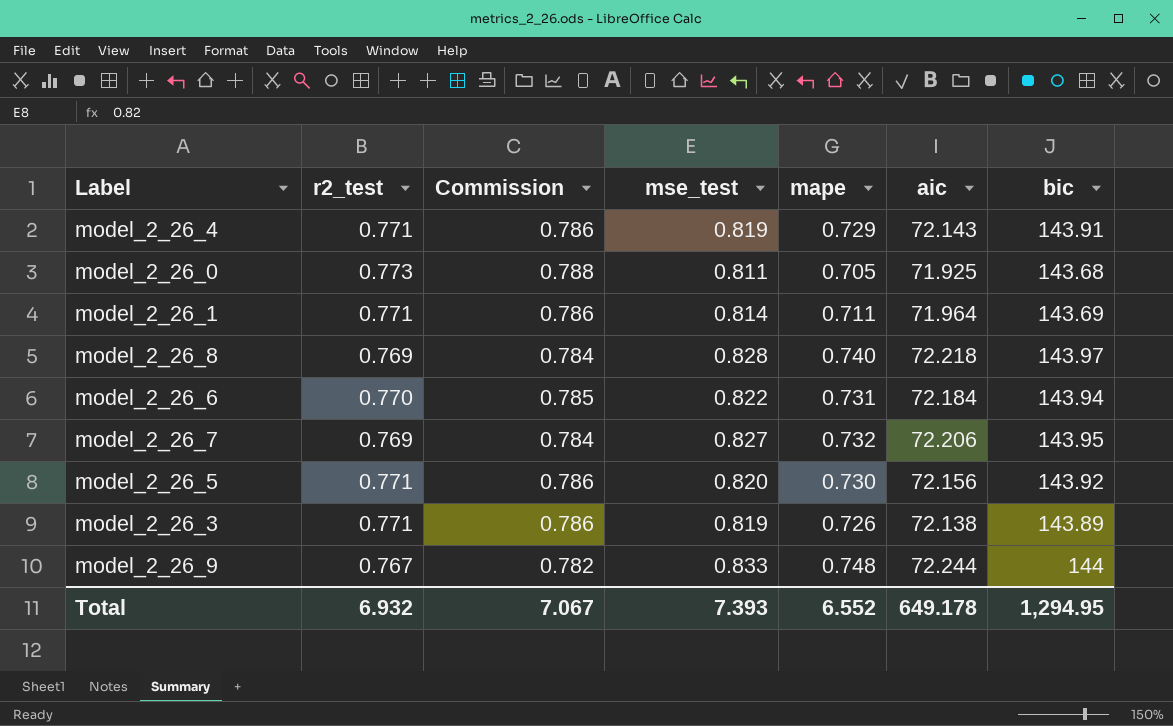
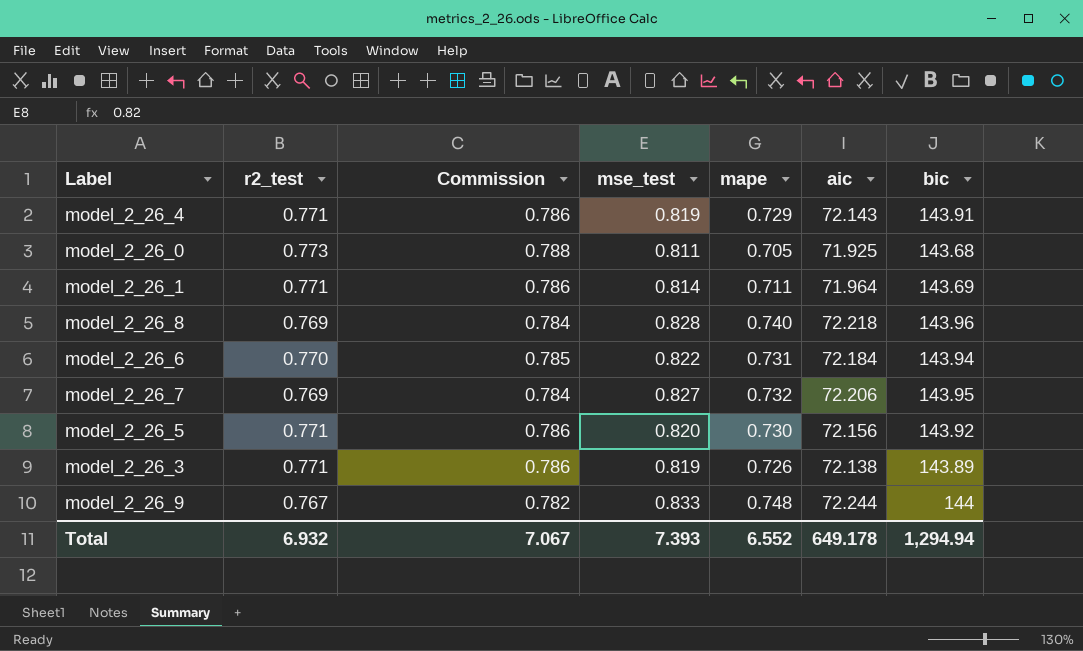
model_2_26_8 | bic: 143.97 -> 143.96
Total | bic: 1,294.95 -> 1,294.94

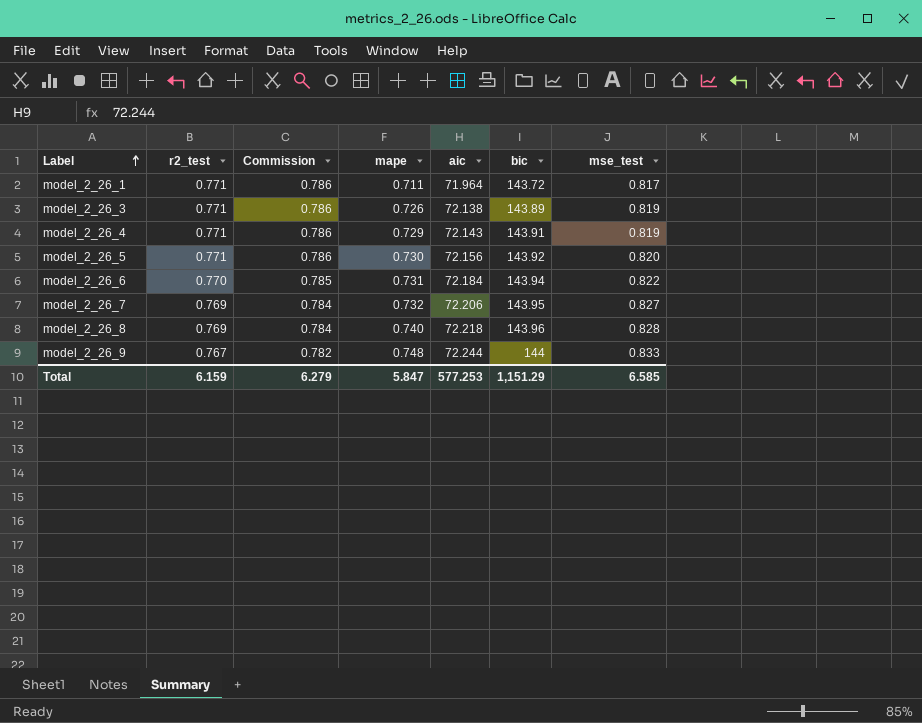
row order: none -> Label ascending
column mse_test | position: 4 -> 7
row model_2_26_0: 0.773 | 0.788 | 0.811 | 0.705 | 71.925 | 143.68 -> none
model_2_26_1 | bic: 143.69 -> 143.72
model_2_26_1 | mse_test: 0.814 -> 0.817
Total | r2_test: 6.932 -> 6.159
Total | Commission: 7.067 -> 6.279
Total | mape: 6.552 -> 5.847
Total | aic: 649.178 -> 577.253
Total | bic: 1,294.94 -> 1,151.29
Total | mse_test: 7.393 -> 6.585

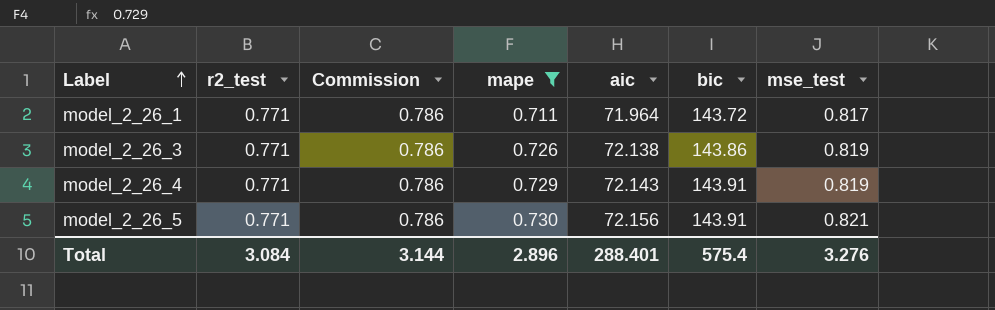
filter: none -> mape <= 0.730
model_2_26_3 | bic: 143.89 -> 143.86
model_2_26_5 | bic: 143.92 -> 143.91
model_2_26_5 | mse_test: 0.820 -> 0.821
Total | r2_test: 6.159 -> 3.084
Total | Commission: 6.279 -> 3.144
Total | mape: 5.847 -> 2.896
Total | aic: 577.253 -> 288.401
Total | bic: 1,151.29 -> 575.4
Total | mse_test: 6.585 -> 3.276

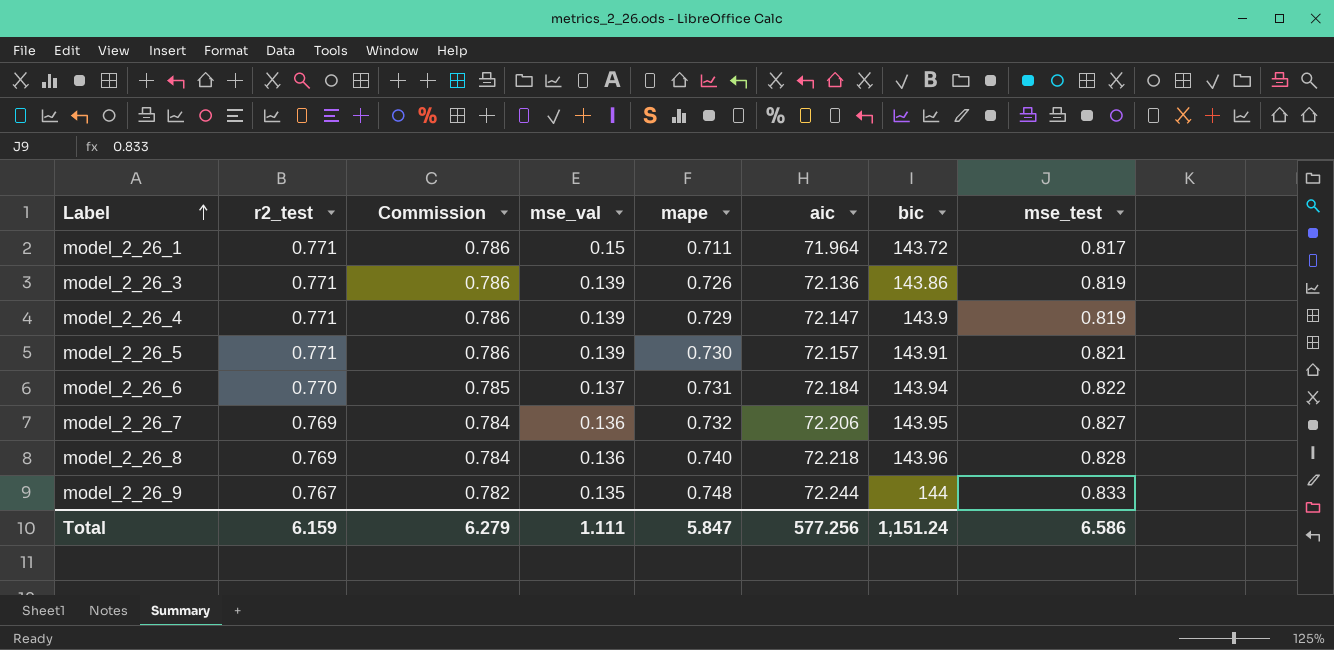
filter: mape <= 0.730 -> none
column mse_val | position: none -> 4
model_2_26_3 | aic: 72.138 -> 72.136
model_2_26_4 | aic: 72.143 -> 72.147
model_2_26_4 | bic: 143.91 -> 143.9
model_2_26_5 | aic: 72.156 -> 72.157
Total | r2_test: 3.084 -> 6.159
Total | Commission: 3.144 -> 6.279
Total | mape: 2.896 -> 5.847
Total | aic: 288.401 -> 577.256
Total | bic: 575.4 -> 1,151.24
Total | mse_test: 3.276 -> 6.586

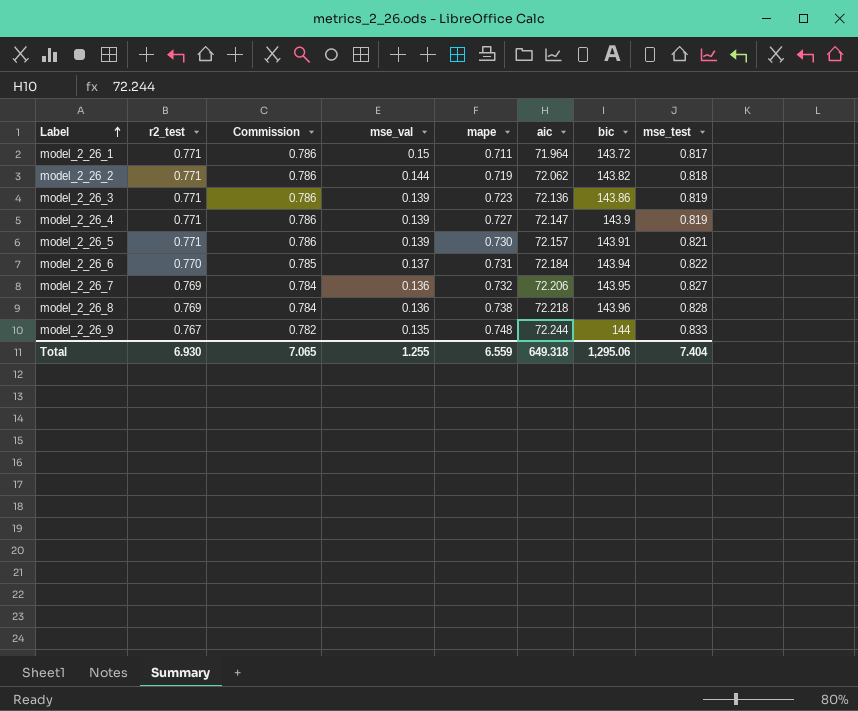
row model_2_26_2: none -> 0.771 | 0.786 | 0.144 | 0.719 | 72.062 | 143.82 | 0.818
model_2_26_3 | mape: 0.726 -> 0.723
model_2_26_4 | mape: 0.729 -> 0.727
model_2_26_8 | mape: 0.740 -> 0.738
Total | r2_test: 6.159 -> 6.930
Total | Commission: 6.279 -> 7.065
Total | mse_val: 1.111 -> 1.255
Total | mape: 5.847 -> 6.559
Total | aic: 577.256 -> 649.318
Total | bic: 1,151.24 -> 1,295.06
Total | mse_test: 6.586 -> 7.404

